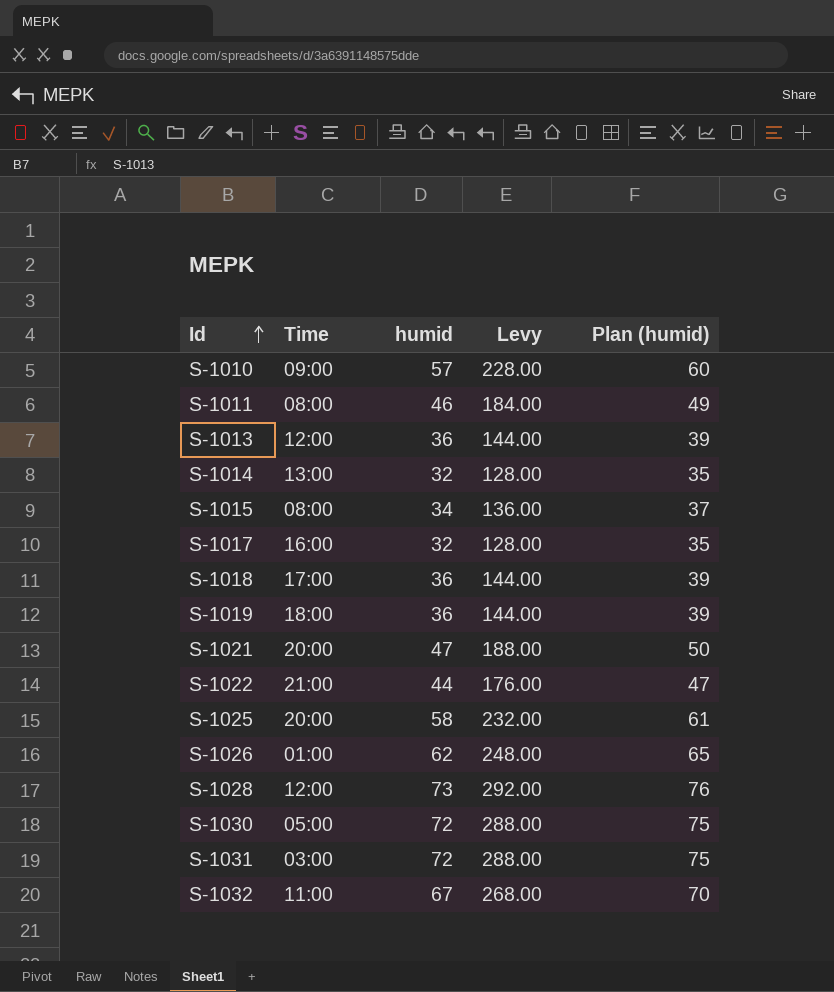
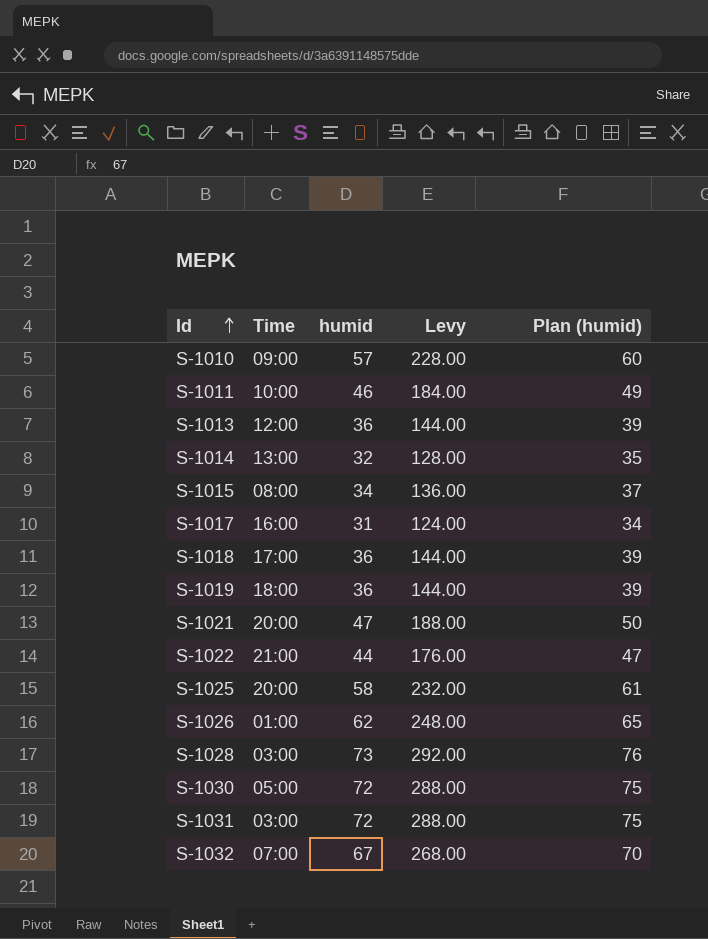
S-1011 | Time: 08:00 -> 10:00
S-1017 | humid: 32 -> 31
S-1017 | Levy: 128.00 -> 124.00
S-1017 | Plan (humid): 35 -> 34
S-1028 | Time: 12:00 -> 03:00
S-1032 | Time: 11:00 -> 07:00

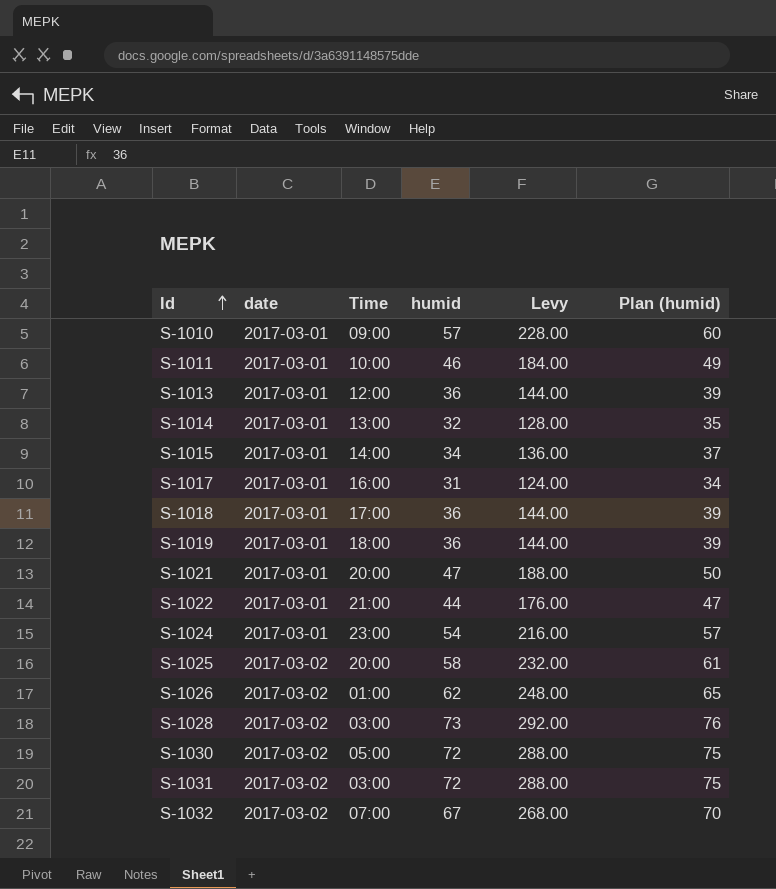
column date | position: none -> 2
S-1015 | Time: 08:00 -> 14:00
row S-1024: none -> 2017-03-01 | 23:00 | 54 | 216.00 | 57

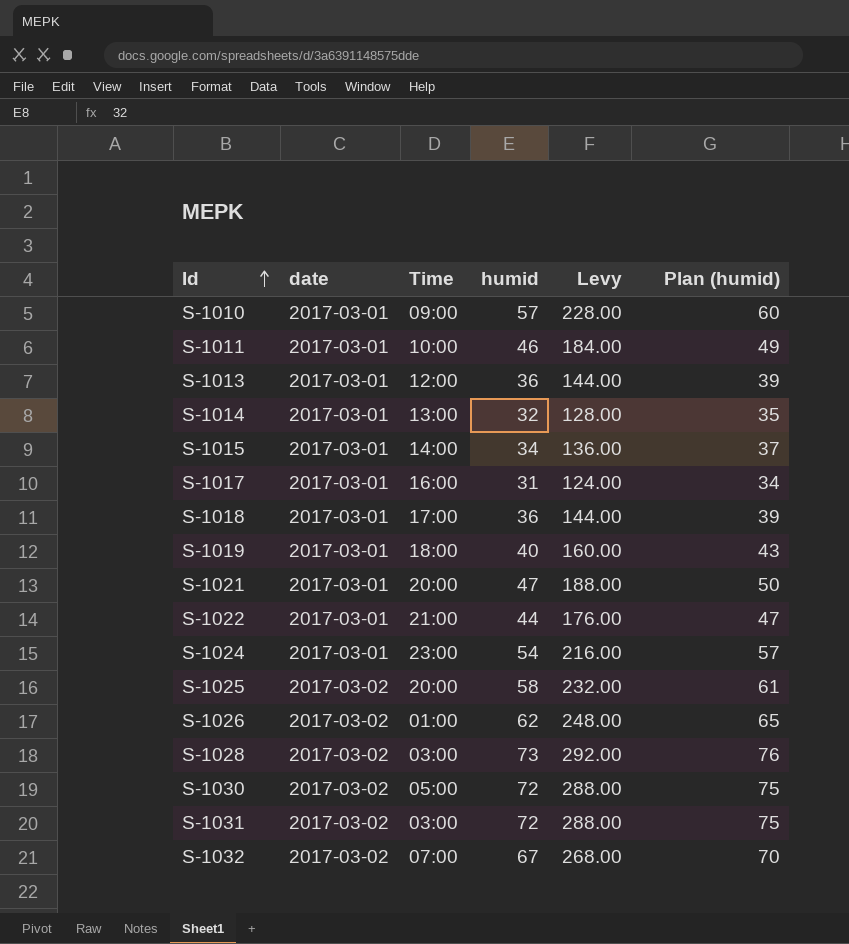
S-1019 | humid: 36 -> 40
S-1019 | Levy: 144.00 -> 160.00
S-1019 | Plan (humid): 39 -> 43

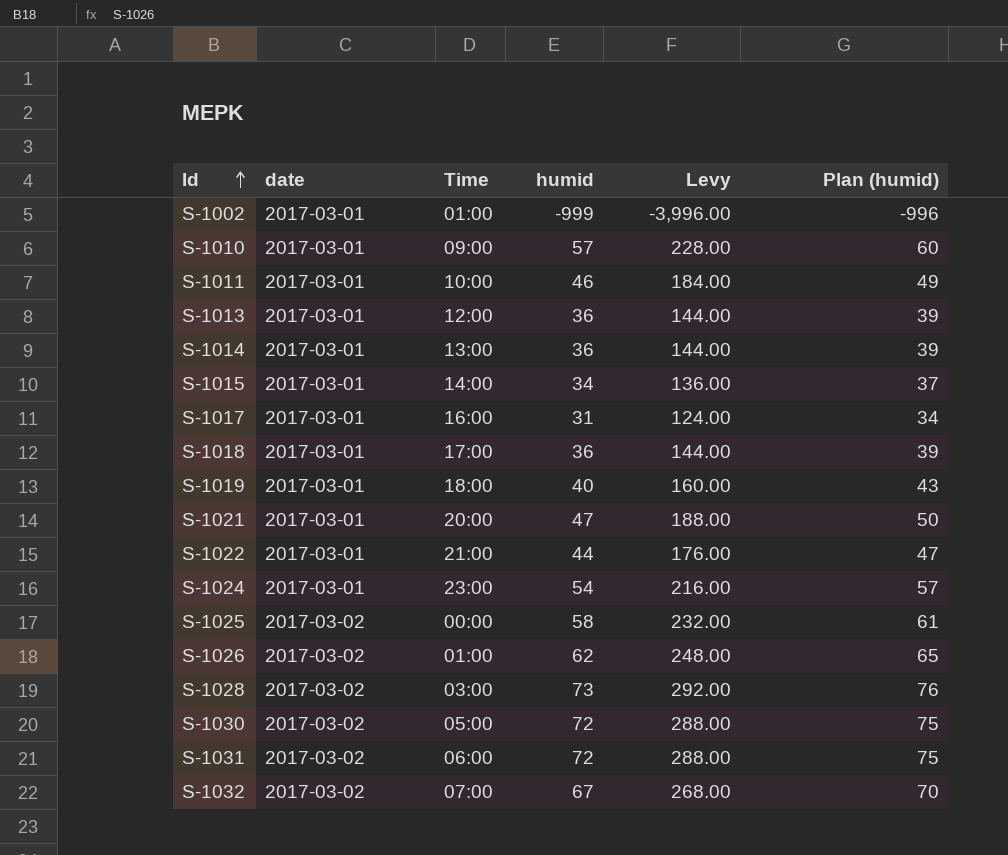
row S-1002: none -> 2017-03-01 | 01:00 | -999 | -3,996.00 | -996
S-1014 | humid: 32 -> 36
S-1014 | Levy: 128.00 -> 144.00
S-1014 | Plan (humid): 35 -> 39
S-1025 | Time: 20:00 -> 00:00
S-1031 | Time: 03:00 -> 06:00

